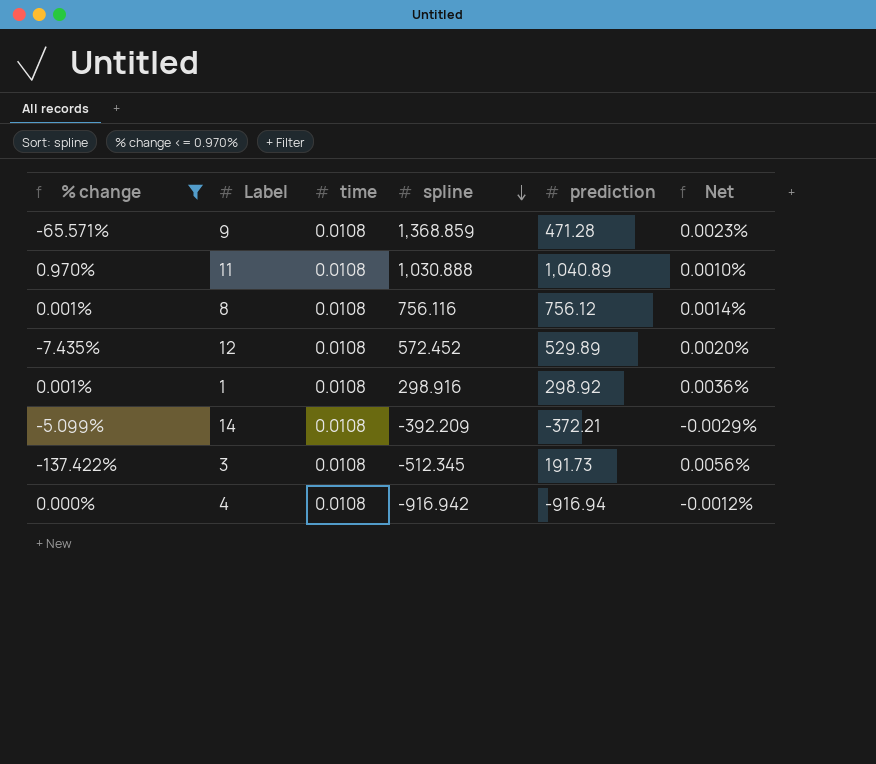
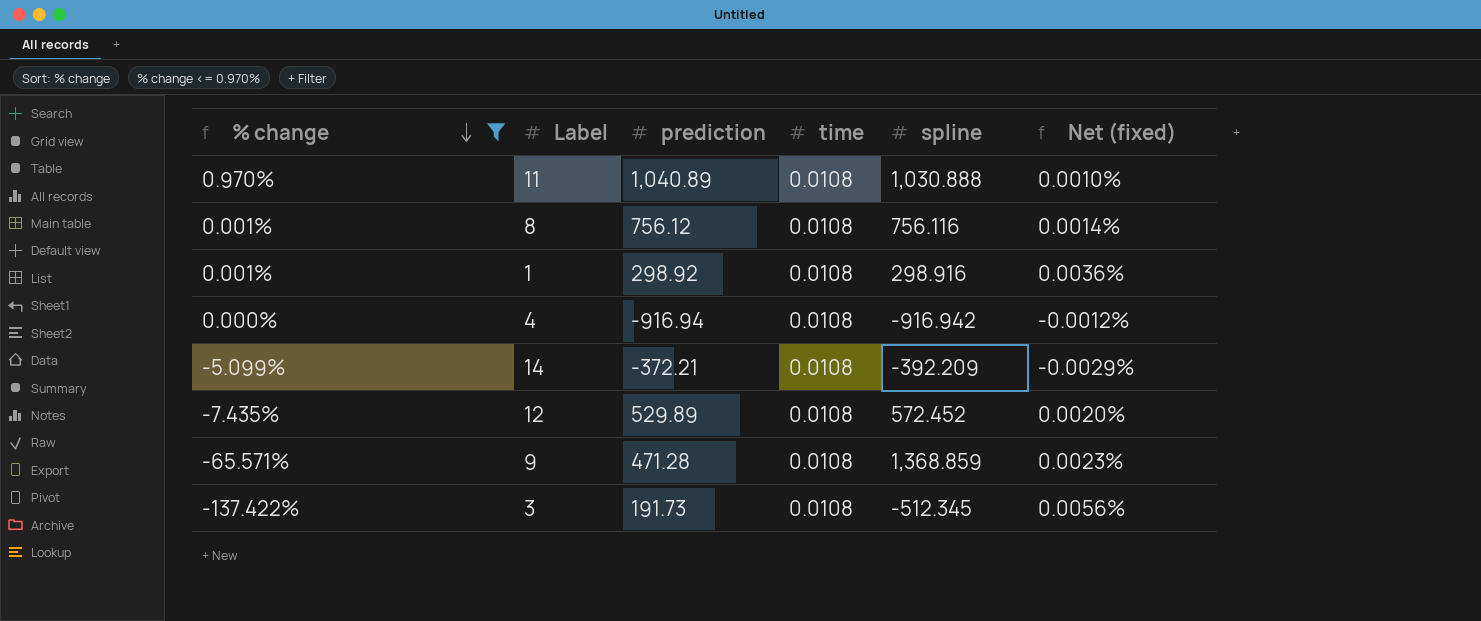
row order: spline descending -> % change descending
column prediction | position: 5 -> 3
column name: Net -> Net (fixed)

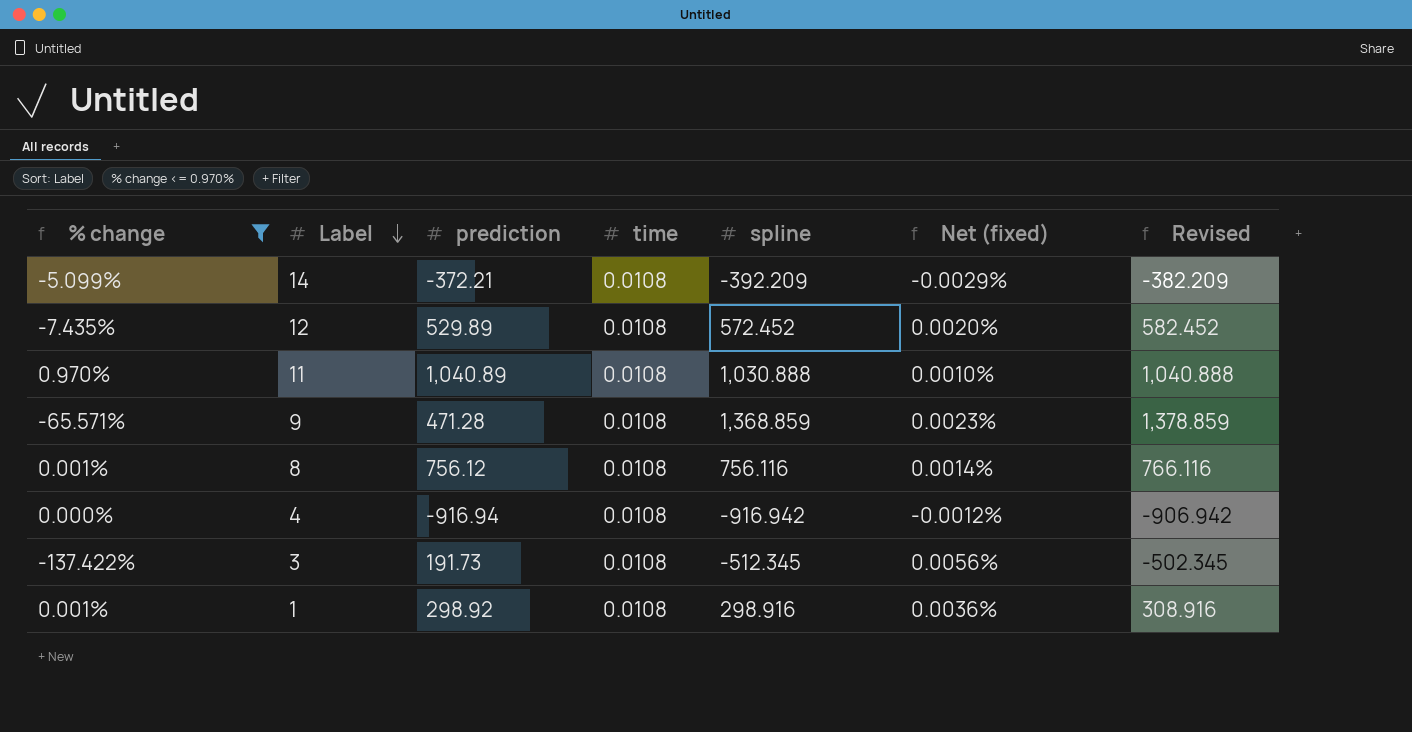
row order: % change descending -> Label descending
column Revised | formula: none -> [spline] + 10

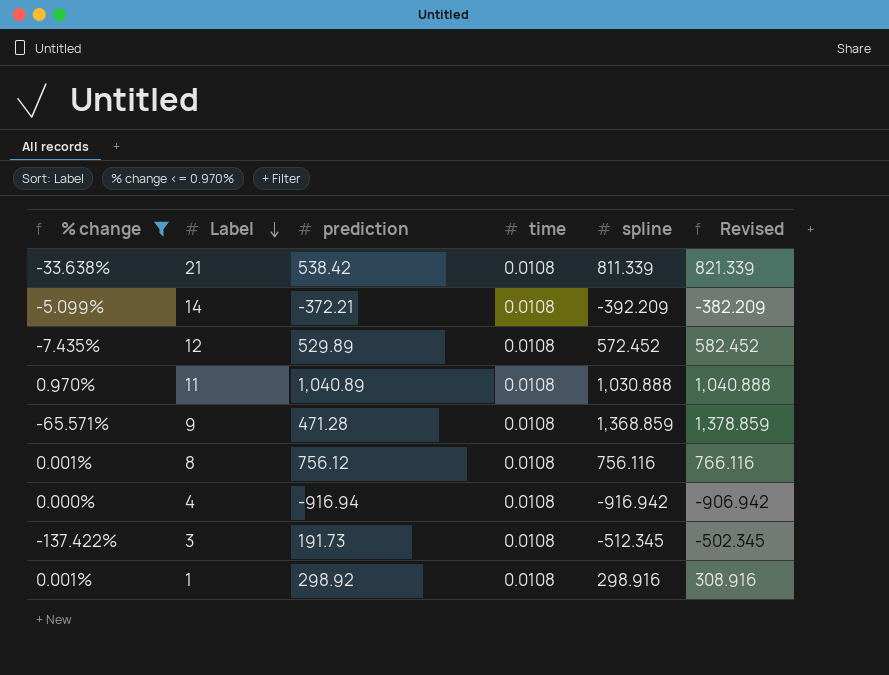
column Net (fixed) | formula: [time] / [prediction] -> none
row 21: none -> -33.638% | 538.42 | 0.0108 | 811.339 | 821.339

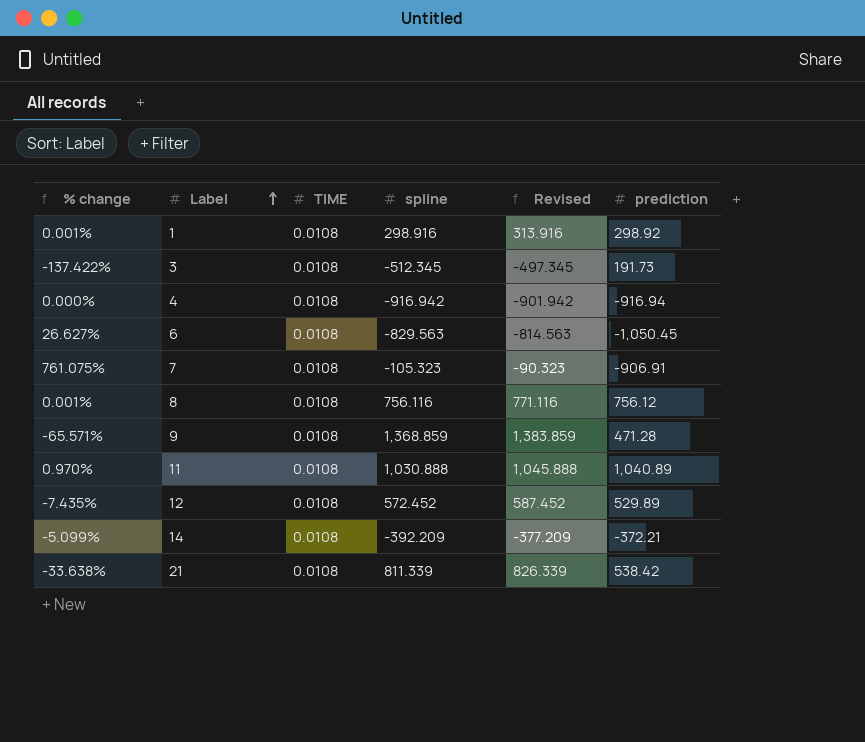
filter: % change <= 0.970% -> none
row order: Label descending -> Label ascending
column name: time -> TIME
column Revised | formula: [spline] + 10 -> [spline] + 15
column prediction | position: 3 -> 6

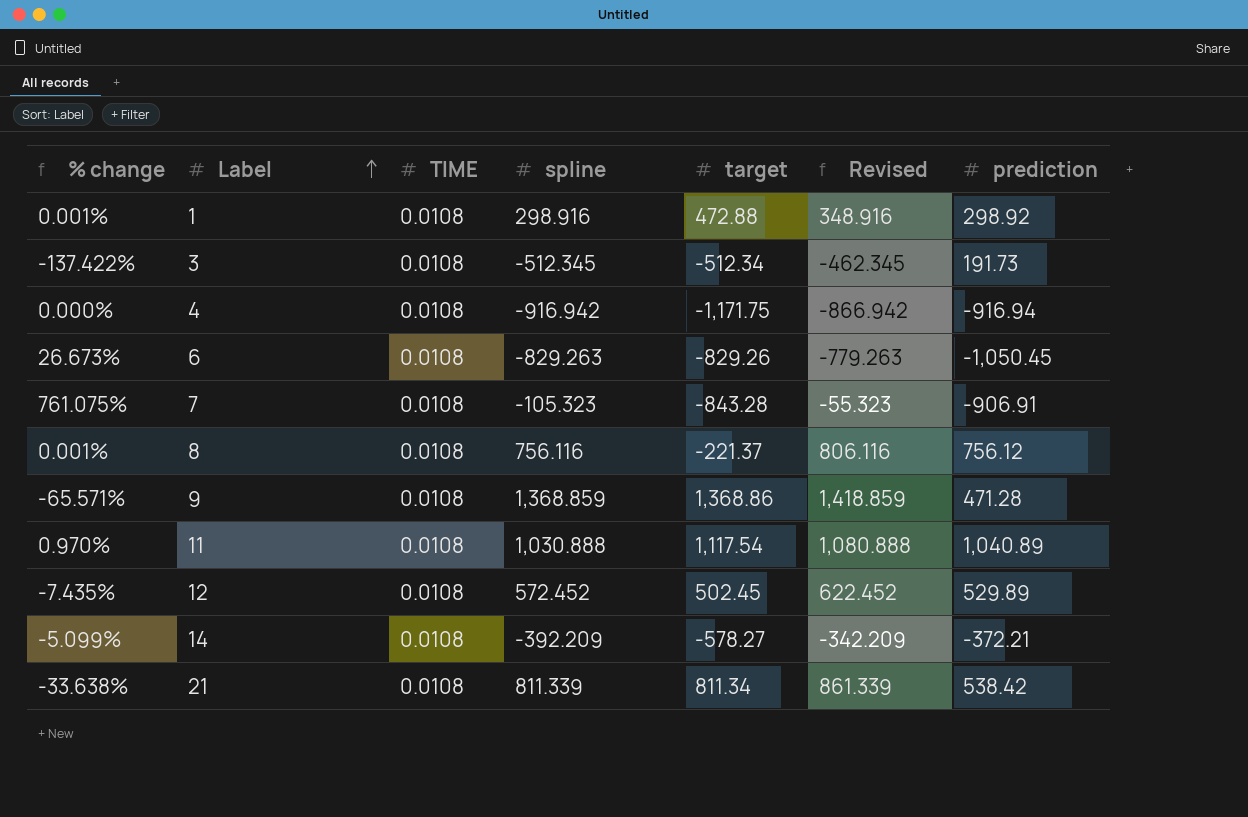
column target | position: none -> 5
column Revised | formula: [spline] + 15 -> [spline] + 50
6 | % change: 26.627% -> 26.673%
6 | spline: -829.563 -> -829.263

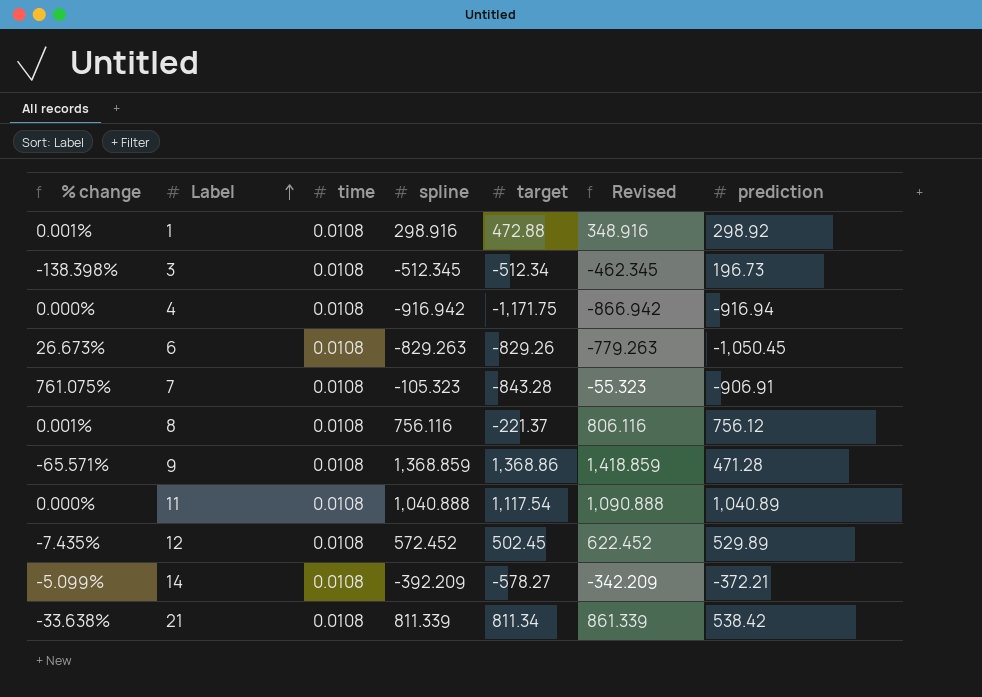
column name: TIME -> time
3 | % change: -137.422% -> -138.398%
3 | prediction: 191.73 -> 196.73
11 | % change: 0.970% -> 0.000%
11 | spline: 1,030.888 -> 1,040.888
11 | Revised: 1,080.888 -> 1,090.888

